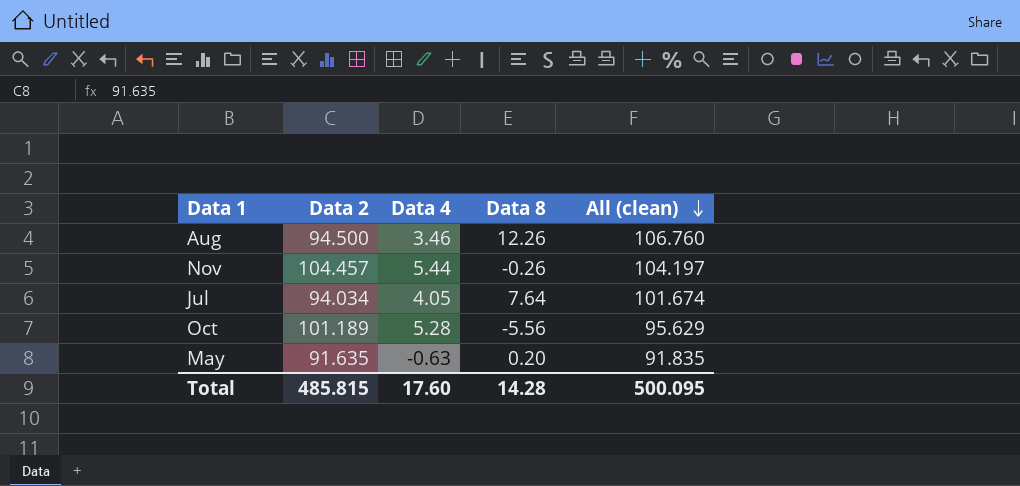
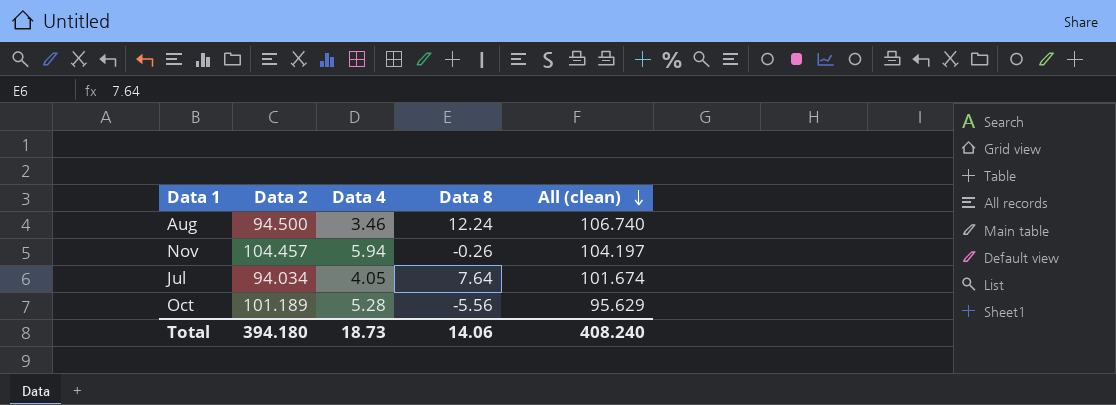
row May: 91.635 | -0.63 | 0.20 | 91.835 -> none
Aug | Data 8: 12.26 -> 12.24
Aug | All (clean): 106.760 -> 106.740
Nov | Data 4: 5.44 -> 5.94
Total | Data 2: 485.815 -> 394.180
Total | Data 4: 17.60 -> 18.73
Total | Data 8: 14.28 -> 14.06
Total | All (clean): 500.095 -> 408.240

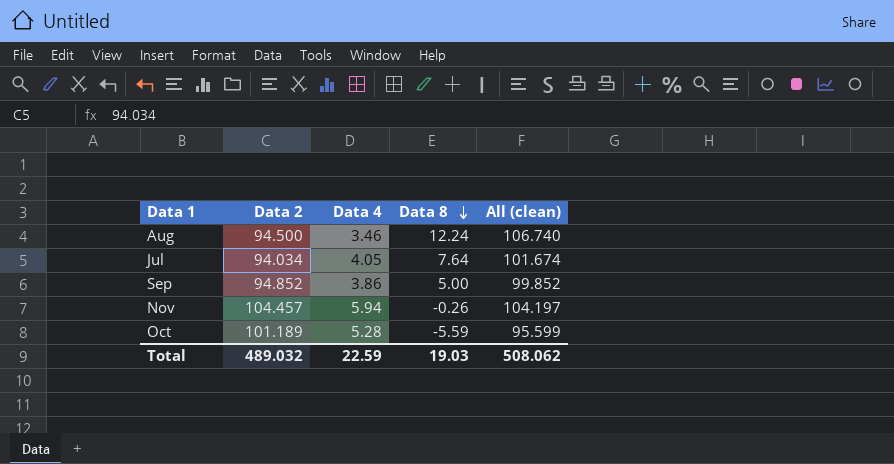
row order: All (clean) descending -> Data 8 descending
row Sep: none -> 94.852 | 3.86 | 5.00 | 99.852
Oct | Data 8: -5.56 -> -5.59
Oct | All (clean): 95.629 -> 95.599
Total | Data 2: 394.180 -> 489.032
Total | Data 4: 18.73 -> 22.59
Total | Data 8: 14.06 -> 19.03
Total | All (clean): 408.240 -> 508.062

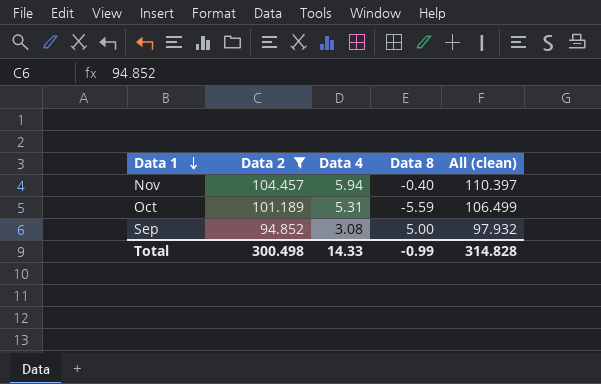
filter: none -> Data 2 >= 94.852
row order: Data 8 descending -> Data 1 descending
column All (clean) | formula: [Data 2] + [Data 8] -> [Data 2] + [Data 4]
Nov | Data 8: -0.26 -> -0.40
Oct | Data 4: 5.28 -> 5.31
Sep | Data 4: 3.86 -> 3.08
Total | Data 2: 489.032 -> 300.498
Total | Data 4: 22.59 -> 14.33
Total | Data 8: 19.03 -> -0.99
Total | All (clean): 508.062 -> 314.828

